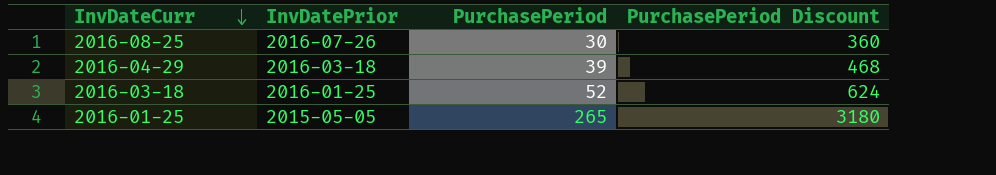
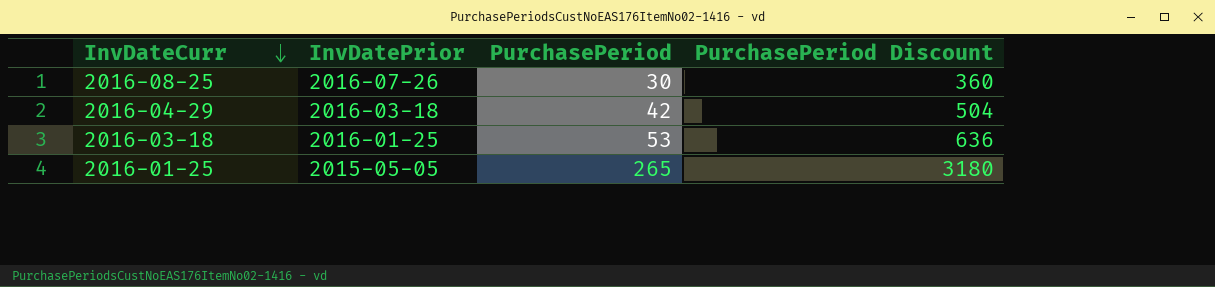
2016-04-29 | PurchasePeriod: 39 -> 42
2016-04-29 | PurchasePeriod Discount: 468 -> 504
2016-03-18 | PurchasePeriod: 52 -> 53
2016-03-18 | PurchasePeriod Discount: 624 -> 636

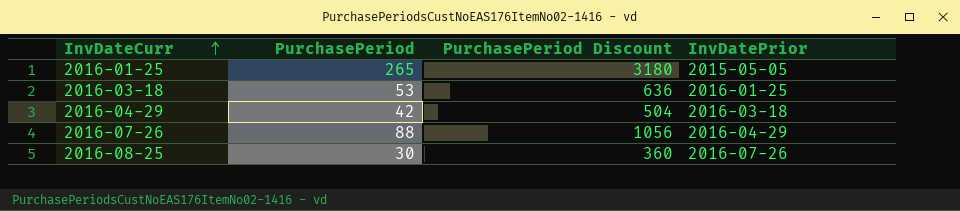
row order: InvDateCurr descending -> InvDateCurr ascending
column InvDatePrior | position: 2 -> 4
row 2016-07-26: none -> 88 | 1056 | 2016-04-29

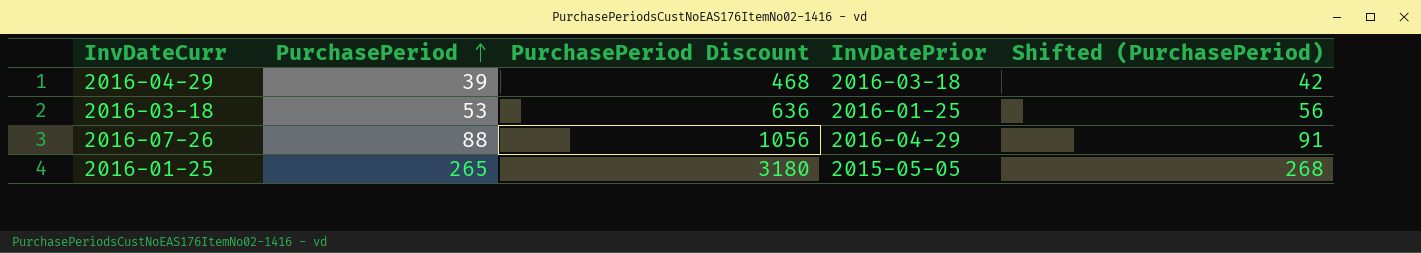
row order: InvDateCurr ascending -> PurchasePeriod ascending
column Shifted (PurchasePeriod) | formula: none -> [PurchasePeriod] + 3
row 2016-08-25: 30 | 360 | 2016-07-26 -> none
2016-04-29 | PurchasePeriod: 42 -> 39
2016-04-29 | PurchasePeriod Discount: 504 -> 468

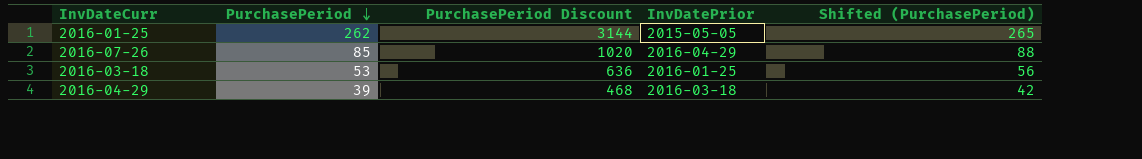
row order: PurchasePeriod ascending -> PurchasePeriod descending
2016-01-25 | PurchasePeriod: 265 -> 262
2016-01-25 | PurchasePeriod Discount: 3180 -> 3144
2016-01-25 | Shifted (PurchasePeriod): 268 -> 265
2016-07-26 | PurchasePeriod: 88 -> 85
2016-07-26 | PurchasePeriod Discount: 1056 -> 1020
2016-07-26 | Shifted (PurchasePeriod): 91 -> 88

